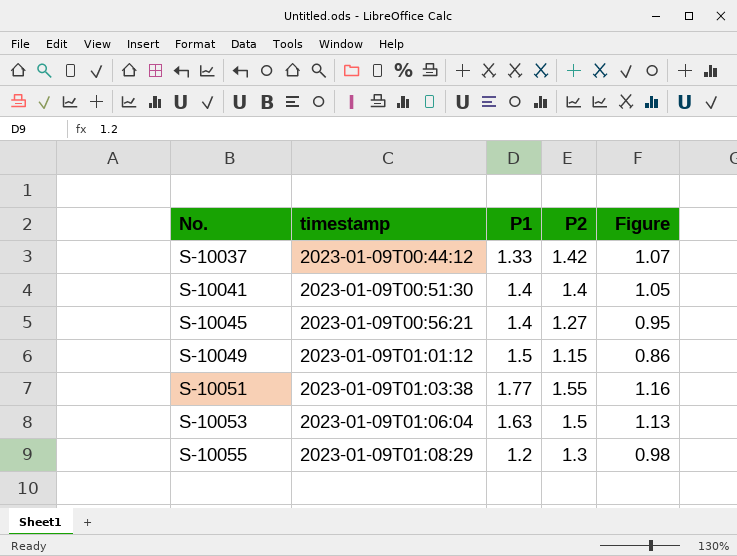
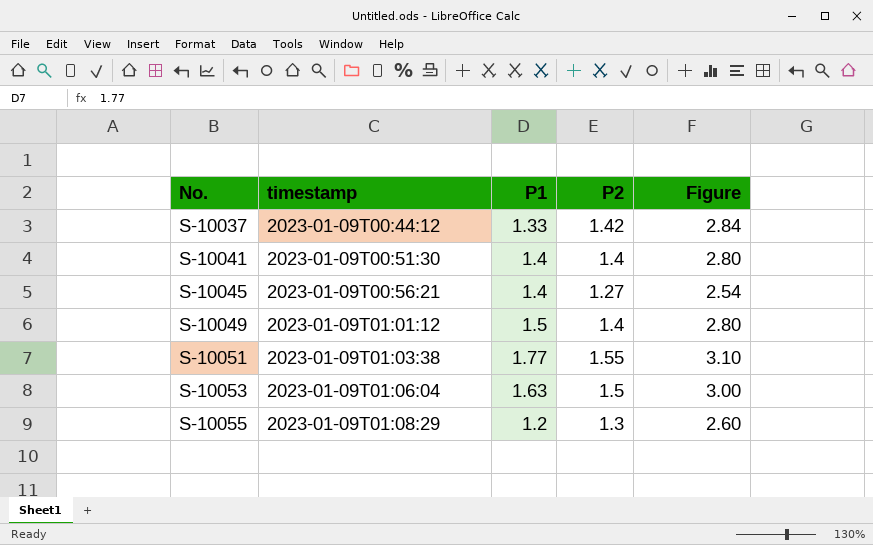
column Figure | formula: [P2] * 0.75 -> [P2] * 2
S-10049 | P2: 1.15 -> 1.4

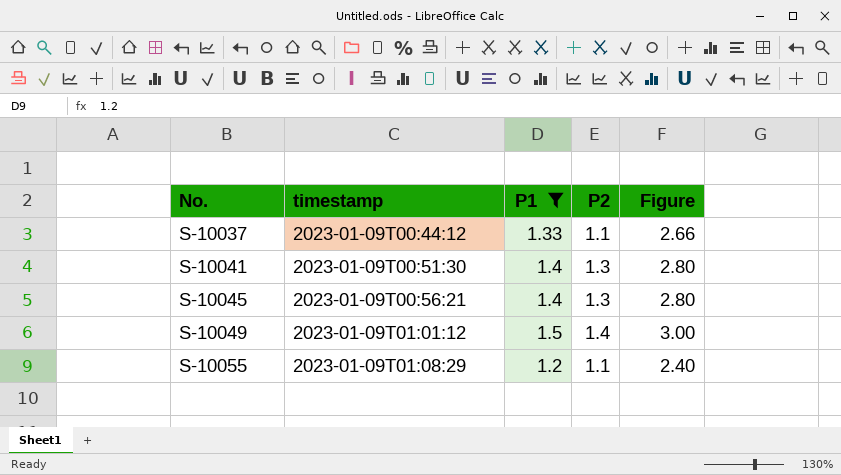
filter: none -> P1 <= 1.5
column Figure | formula: [P2] * 2 -> [P1] * 2
S-10037 | P2: 1.42 -> 1.1
S-10041 | P2: 1.4 -> 1.3
S-10045 | P2: 1.27 -> 1.3
S-10055 | P2: 1.3 -> 1.1

